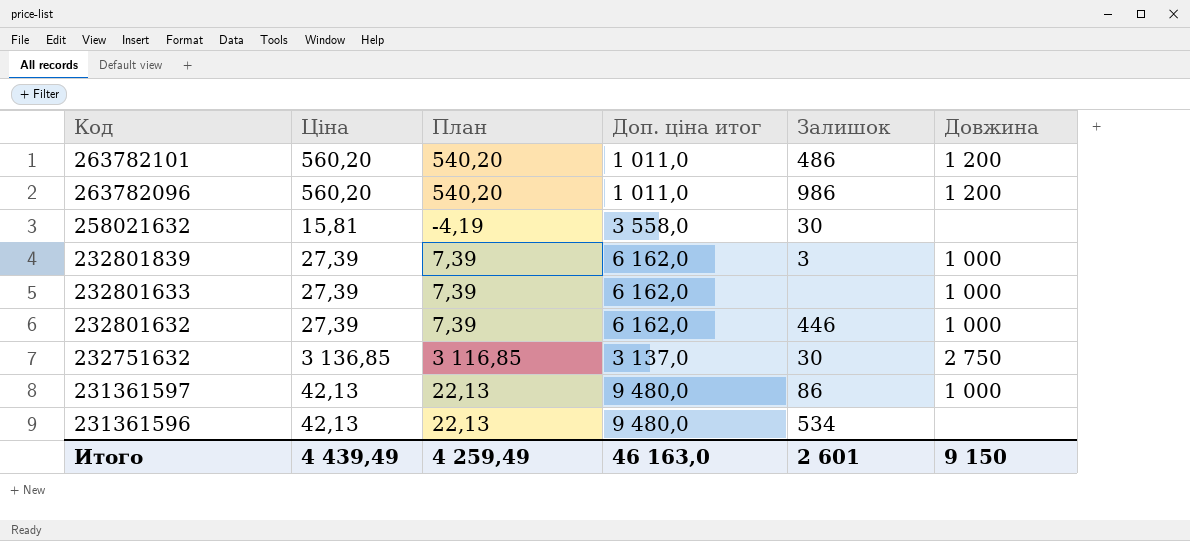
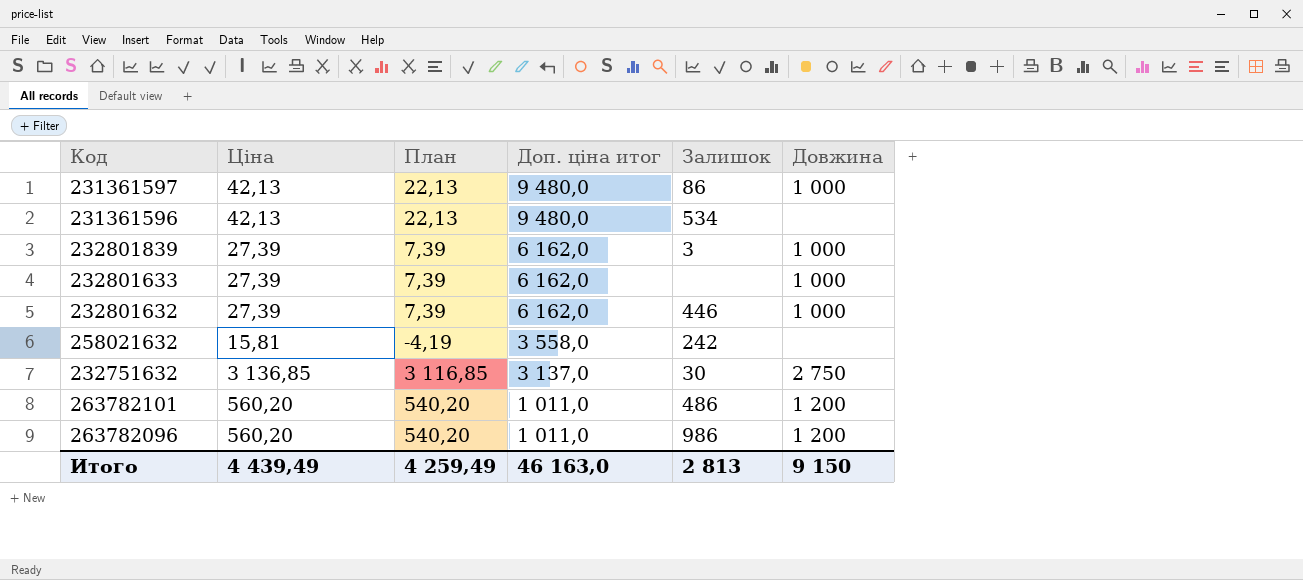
row order: Код descending -> Доп. ціна итог descending
258021632 | Залишок: 30 -> 242
Итого | Залишок: 2 601 -> 2 813

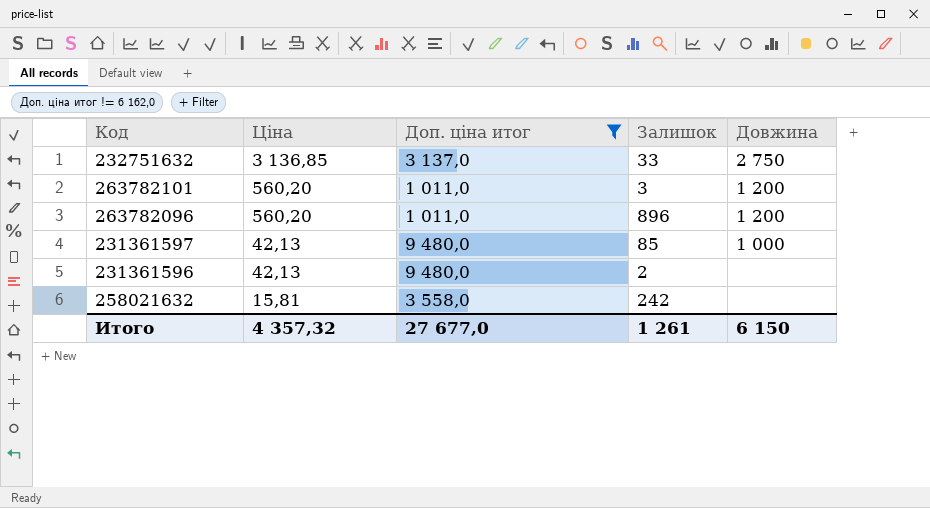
filter: none -> Доп. ціна итог != 6 162,0
row order: Доп. ціна итог descending -> Ціна descending
column План | formula: [Ціна] - 20 -> none
232751632 | Залишок: 30 -> 33
263782101 | Залишок: 486 -> 3
263782096 | Залишок: 986 -> 896
231361597 | Залишок: 86 -> 85
231361596 | Залишок: 534 -> 2
Итого | Ціна: 4 439,49 -> 4 357,32
Итого | Доп. ціна итог: 46 163,0 -> 27 677,0
Итого | Залишок: 2 813 -> 1 261
Итого | Довжина: 9 150 -> 6 150

